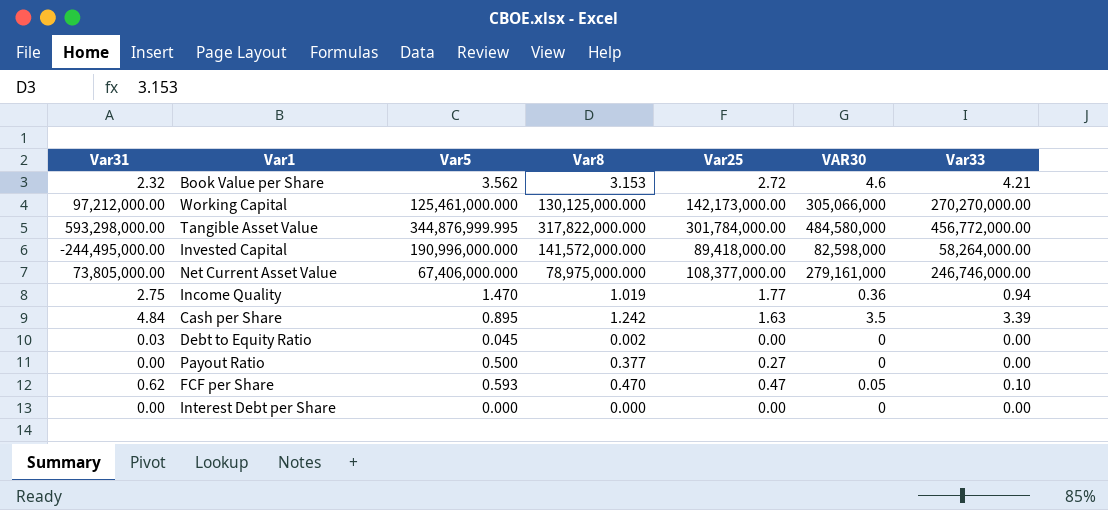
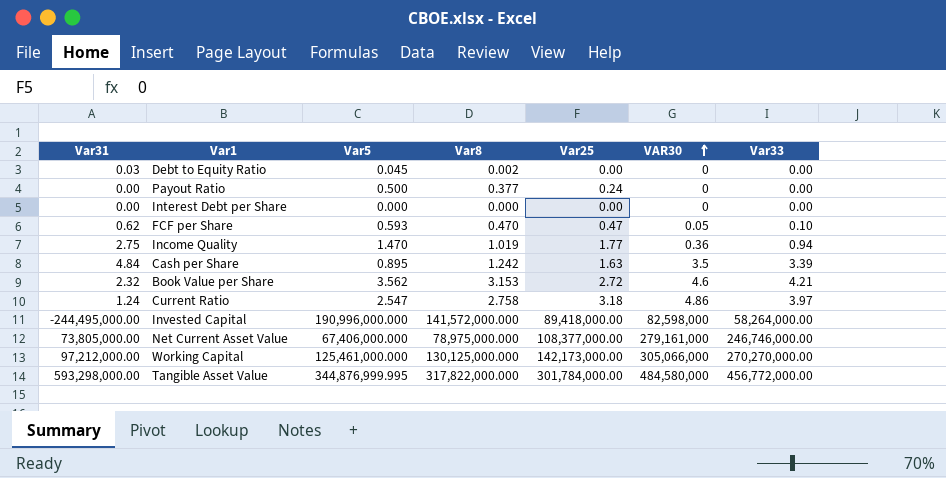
row order: none -> VAR30 ascending
Payout Ratio | Var25: 0.27 -> 0.24
row Current Ratio: none -> 1.24 | 2.547 | 2.758 | 3.18 | 4.86 | 3.97

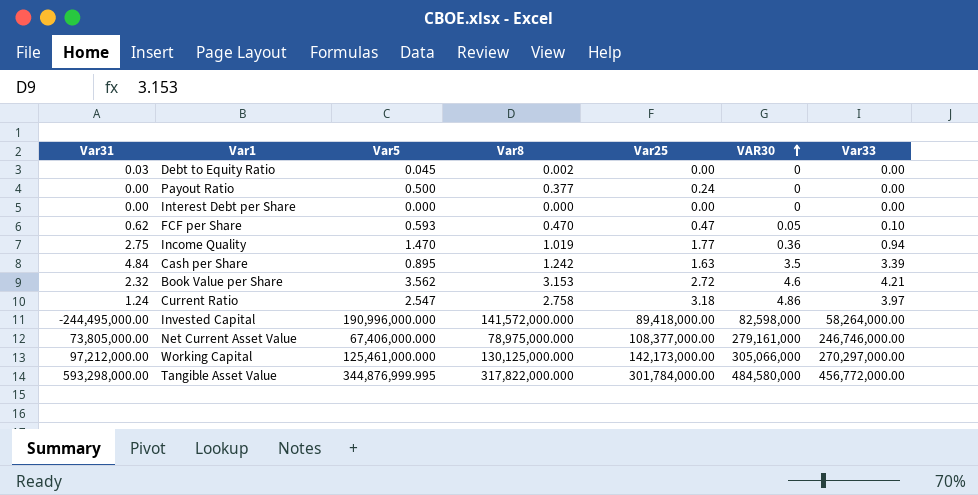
Working Capital | Var33: 270,270,000.00 -> 270,297,000.00

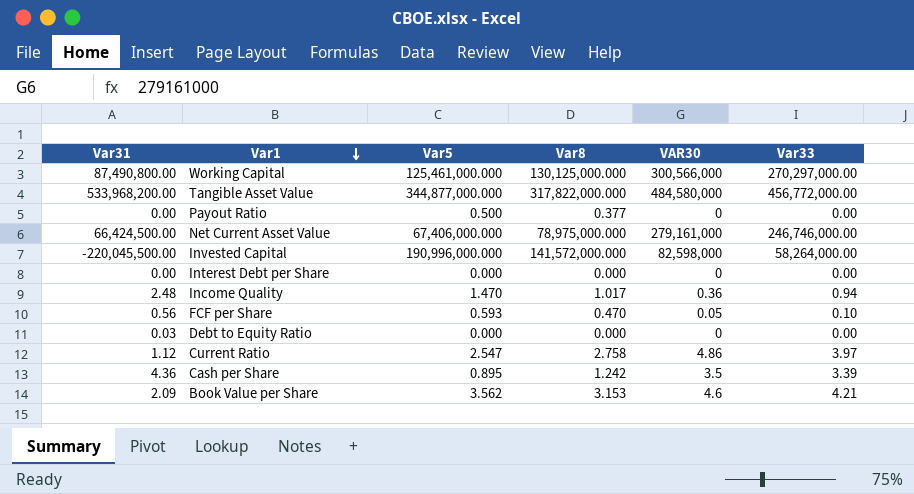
row order: VAR30 ascending -> Var1 descending
column Var25 | position: 5 -> none
Working Capital | Var31: 97,212,000.00 -> 87,490,800.00
Working Capital | VAR30: 305,066,000 -> 300,566,000
Tangible Asset Value | Var31: 593,298,000.00 -> 533,968,200.00
Tangible Asset Value | Var5: 344,876,999.995 -> 344,877,000.000
Net Current Asset Value | Var31: 73,805,000.00 -> 66,424,500.00
Invested Capital | Var31: -244,495,000.00 -> -220,045,500.00
Income Quality | Var31: 2.75 -> 2.48
Income Quality | Var8: 1.019 -> 1.017
FCF per Share | Var31: 0.62 -> 0.56
Debt to Equity Ratio | Var5: 0.045 -> 0.000
Debt to Equity Ratio | Var8: 0.002 -> 0.000
Current Ratio | Var31: 1.24 -> 1.12
Cash per Share | Var31: 4.84 -> 4.36
Book Value per Share | Var31: 2.32 -> 2.09

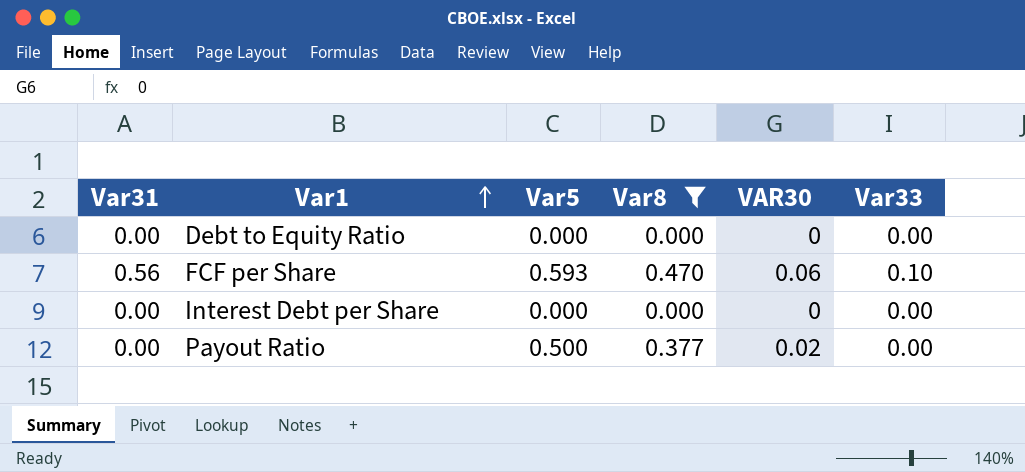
filter: none -> Var8 <= 0.470
row order: Var1 descending -> Var1 ascending
Debt to Equity Ratio | Var31: 0.03 -> 0.00
FCF per Share | VAR30: 0.05 -> 0.06
Payout Ratio | VAR30: 0 -> 0.02

